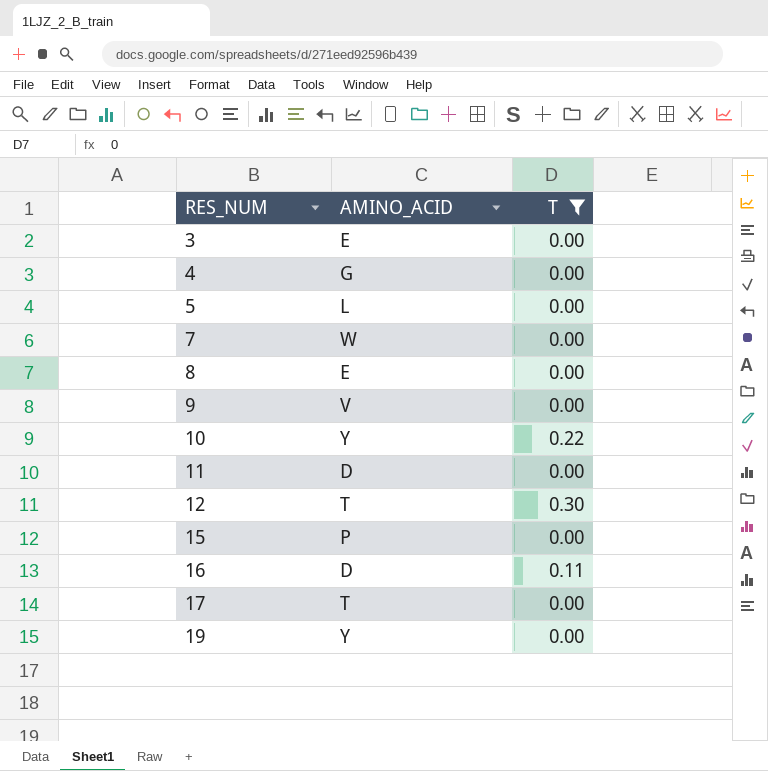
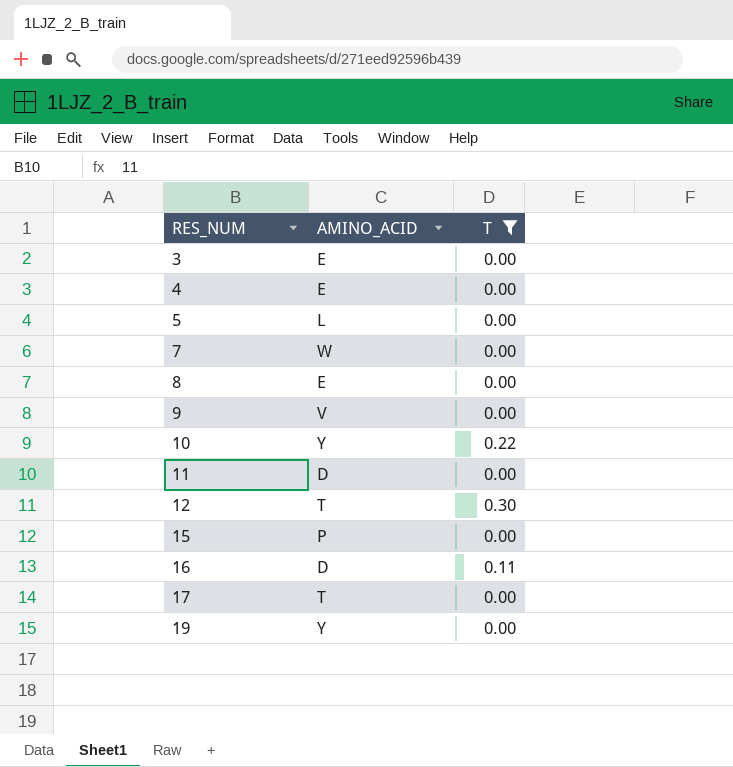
4 | AMINO_ACID: G -> E

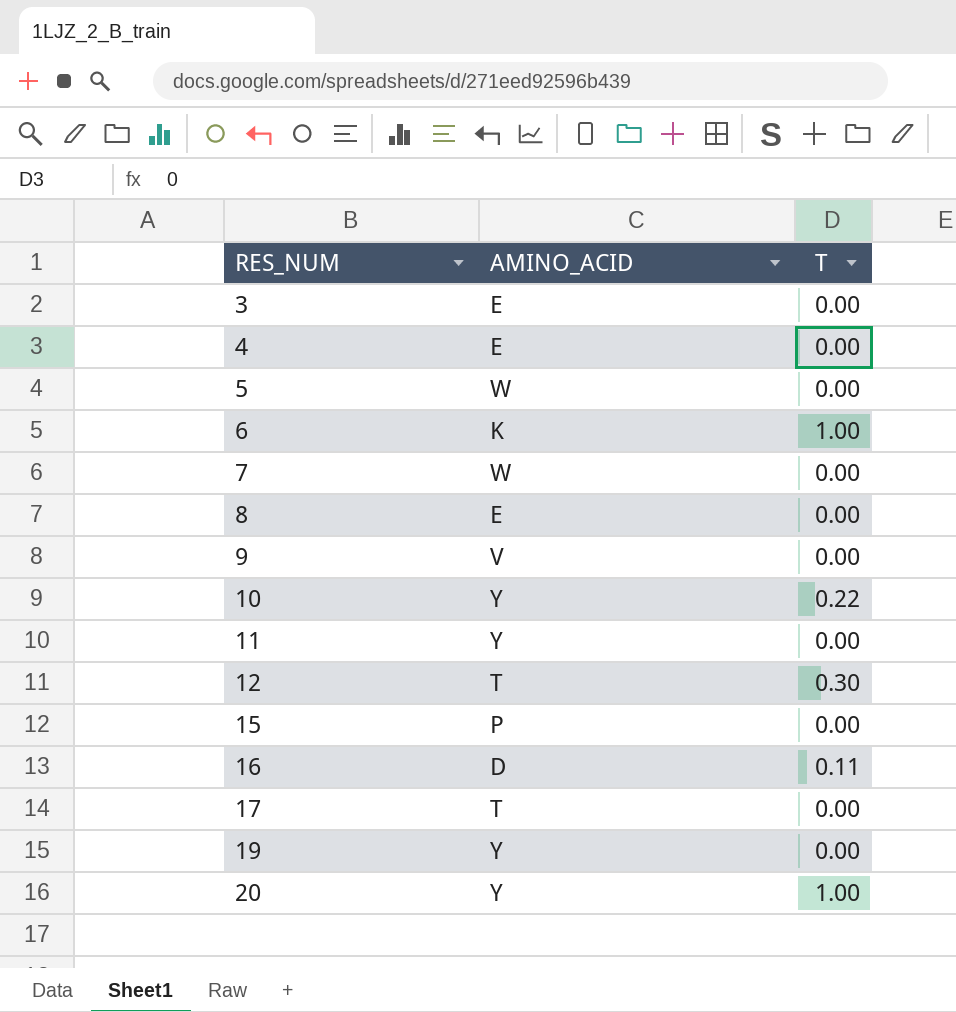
filter: T != 1.00 -> none
5 | AMINO_ACID: L -> W
11 | AMINO_ACID: D -> Y

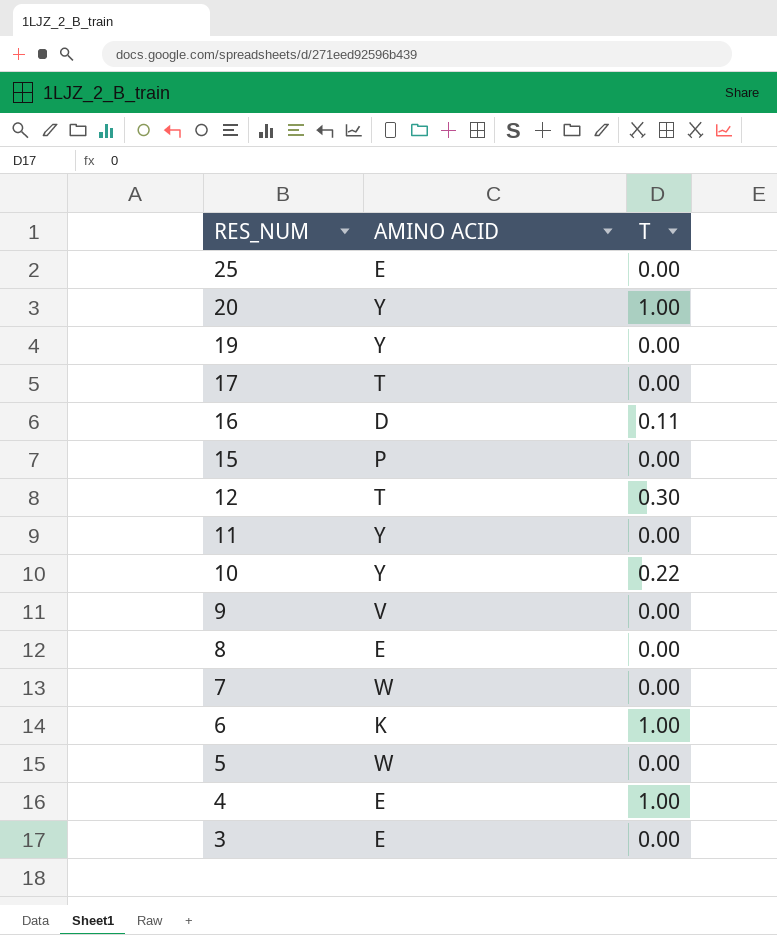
row order: RES_NUM ascending -> RES_NUM descending
column name: AMINO_ACID -> AMINO ACID
row 25: none -> E | 0.00
4 | T: 0.00 -> 1.00

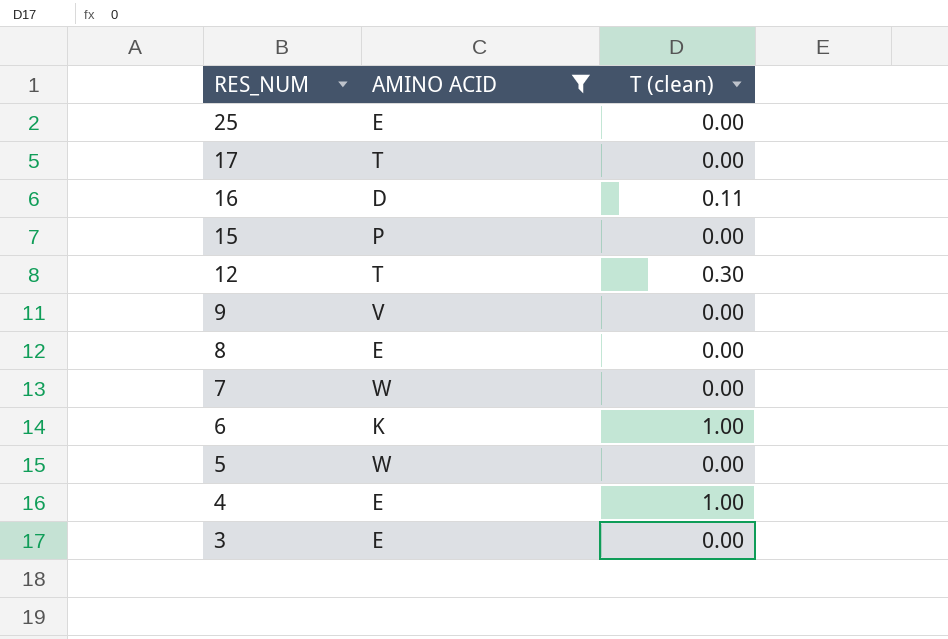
filter: none -> AMINO ACID != Y
column name: T -> T (clean)

